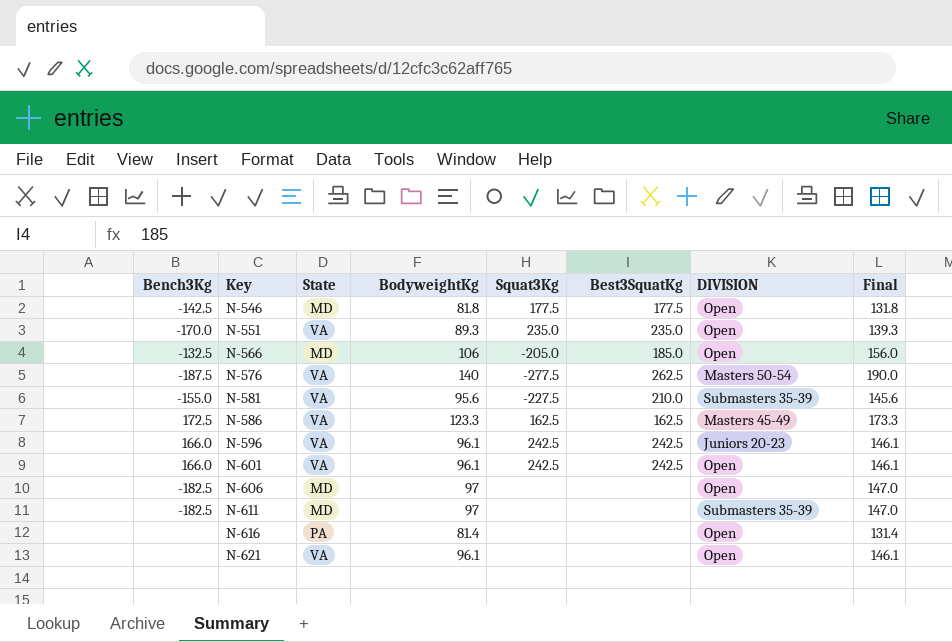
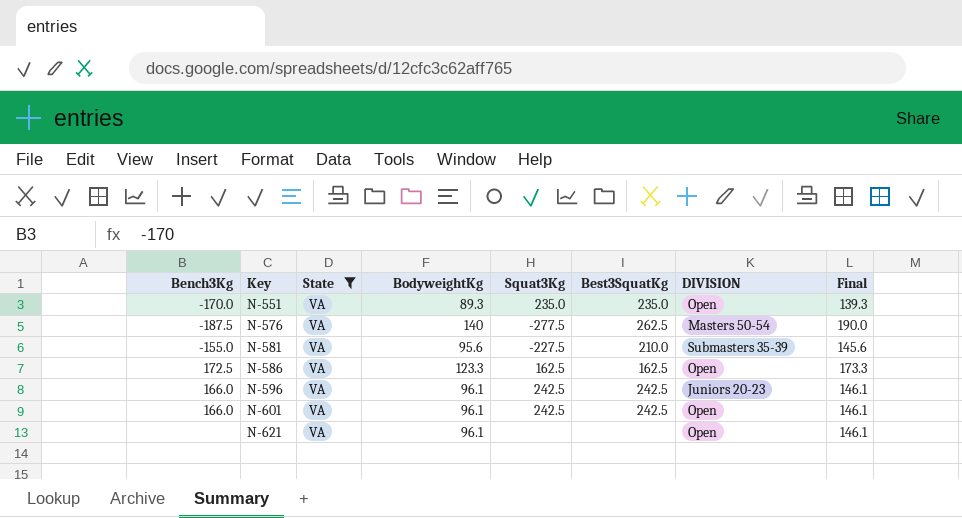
filter: none -> State = VA
N-586 | DIVISION: Masters 45-49 -> Open

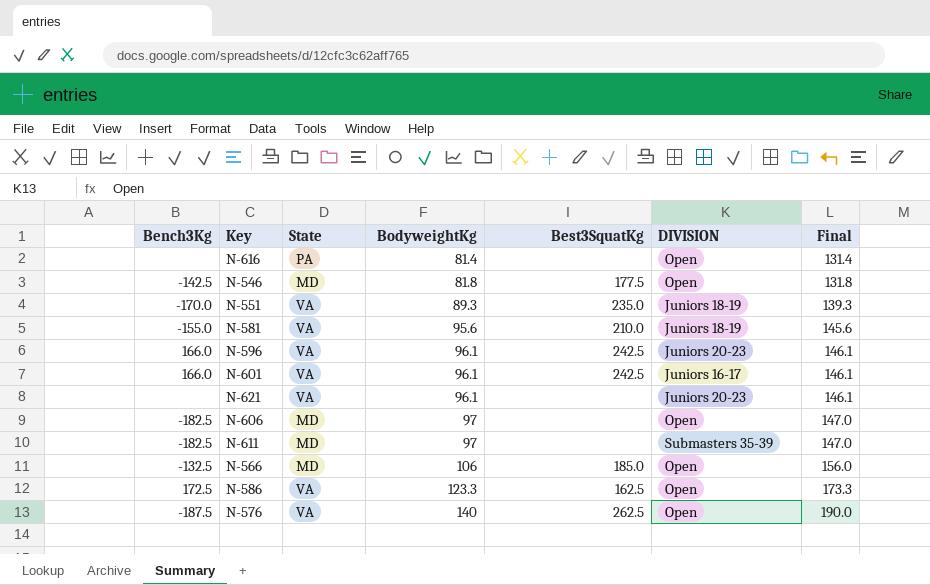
filter: State = VA -> none
row order: Key ascending -> BodyweightKg ascending
column Squat3Kg | position: 5 -> none
N-551 | DIVISION: Open -> Juniors 18-19
N-581 | DIVISION: Submasters 35-39 -> Juniors 18-19
N-601 | DIVISION: Open -> Juniors 16-17
N-621 | DIVISION: Open -> Juniors 20-23
N-576 | DIVISION: Masters 50-54 -> Open

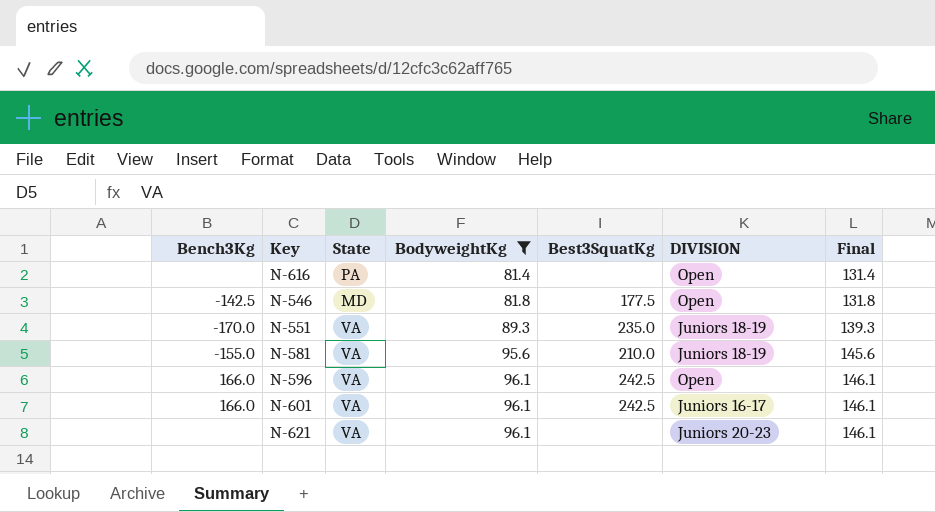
filter: none -> BodyweightKg <= 96.1
N-596 | DIVISION: Juniors 20-23 -> Open

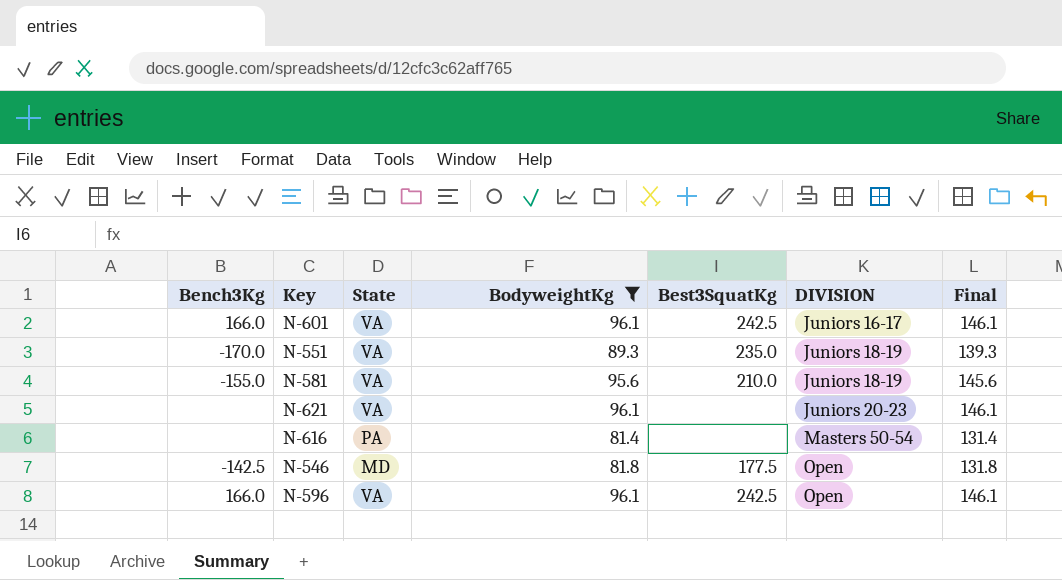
row order: BodyweightKg ascending -> DIVISION ascending
N-616 | DIVISION: Open -> Masters 50-54

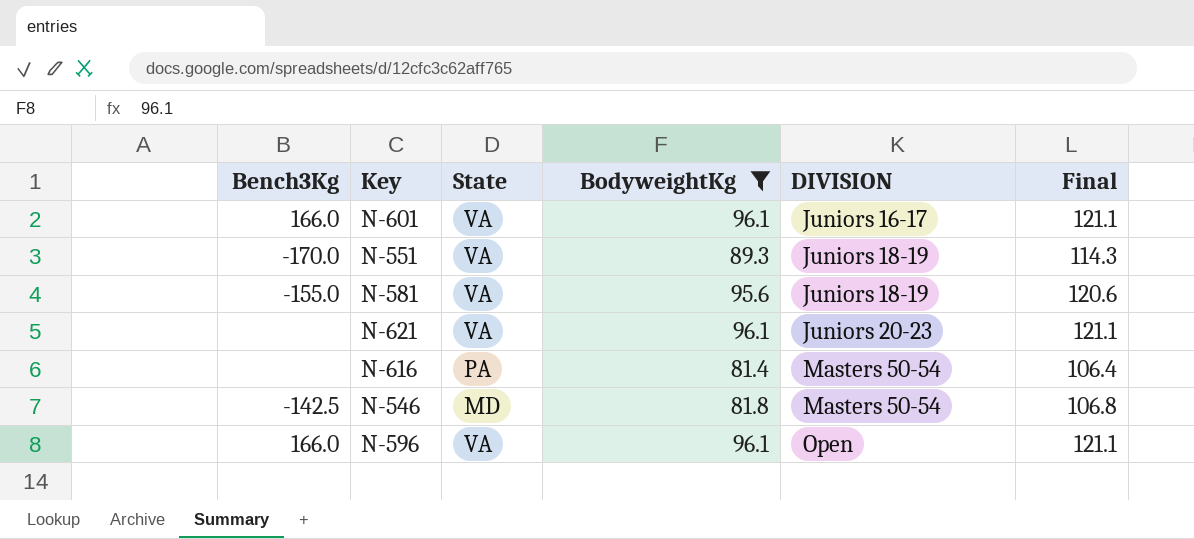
column Best3SquatKg | position: 5 -> none
column Final | formula: [BodyweightKg] + 50 -> [BodyweightKg] + 25
N-546 | DIVISION: Open -> Masters 50-54

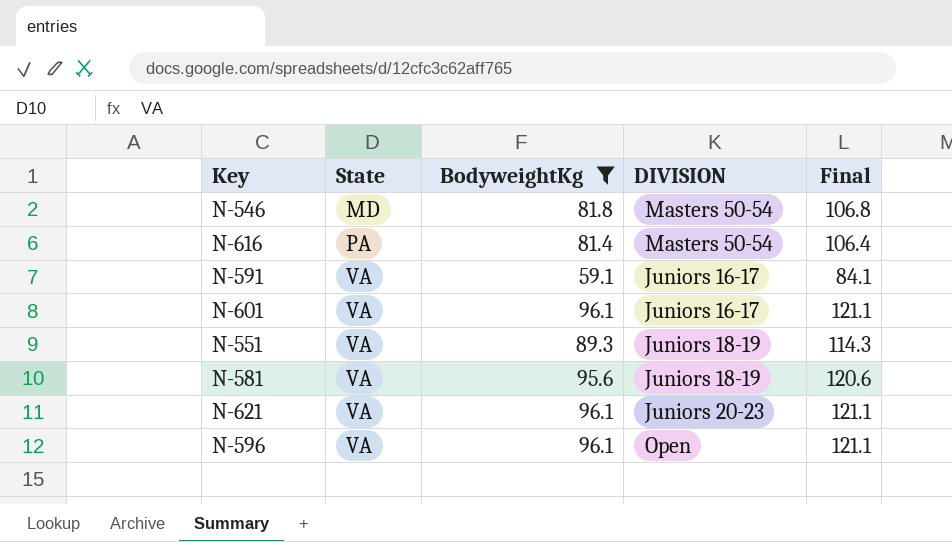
row order: DIVISION ascending -> State ascending
column Bench3Kg | position: 1 -> none
row N-591: none -> VA | 59.1 | Juniors 16-17 | 84.1

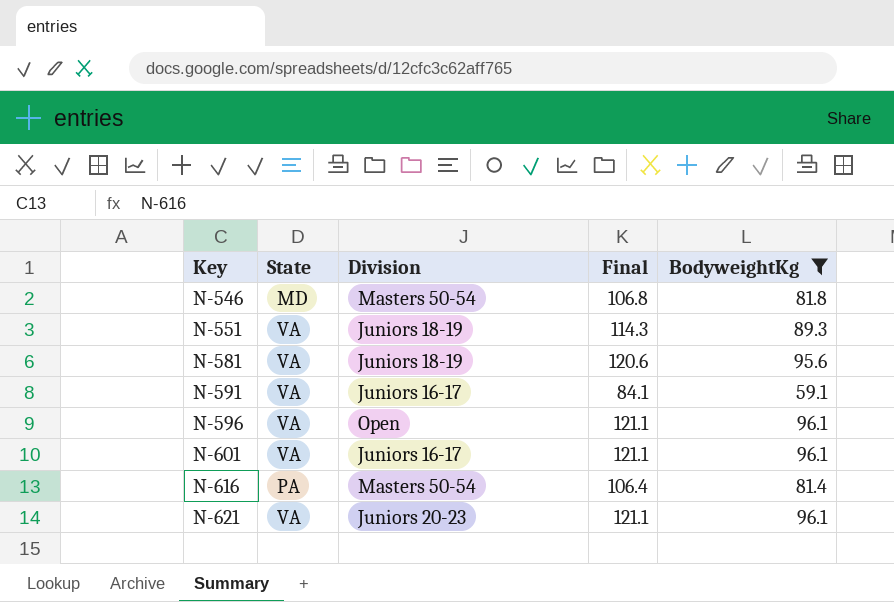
row order: State ascending -> Key ascending
column name: DIVISION -> Division
column BodyweightKg | position: 3 -> 5

